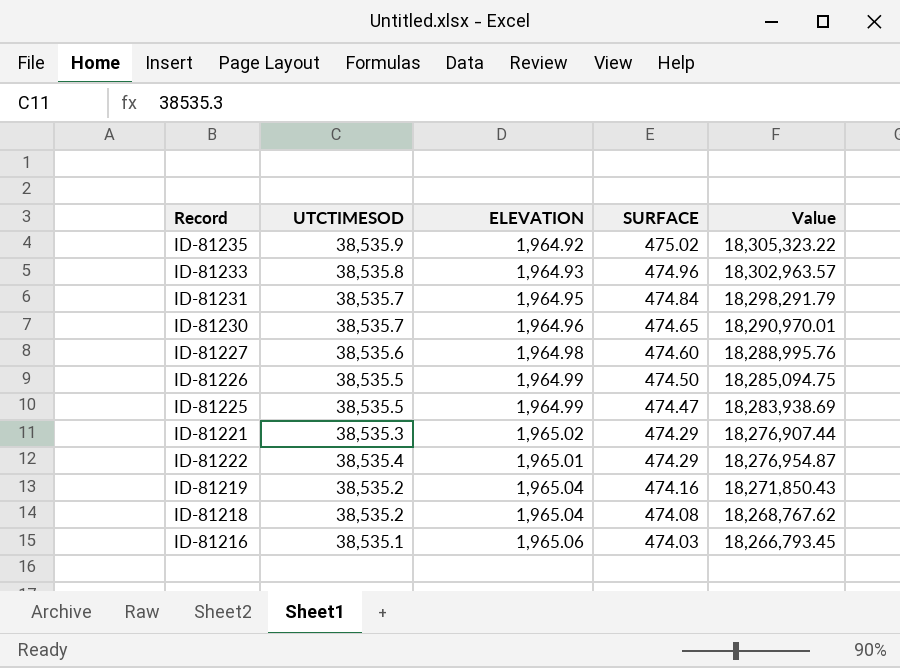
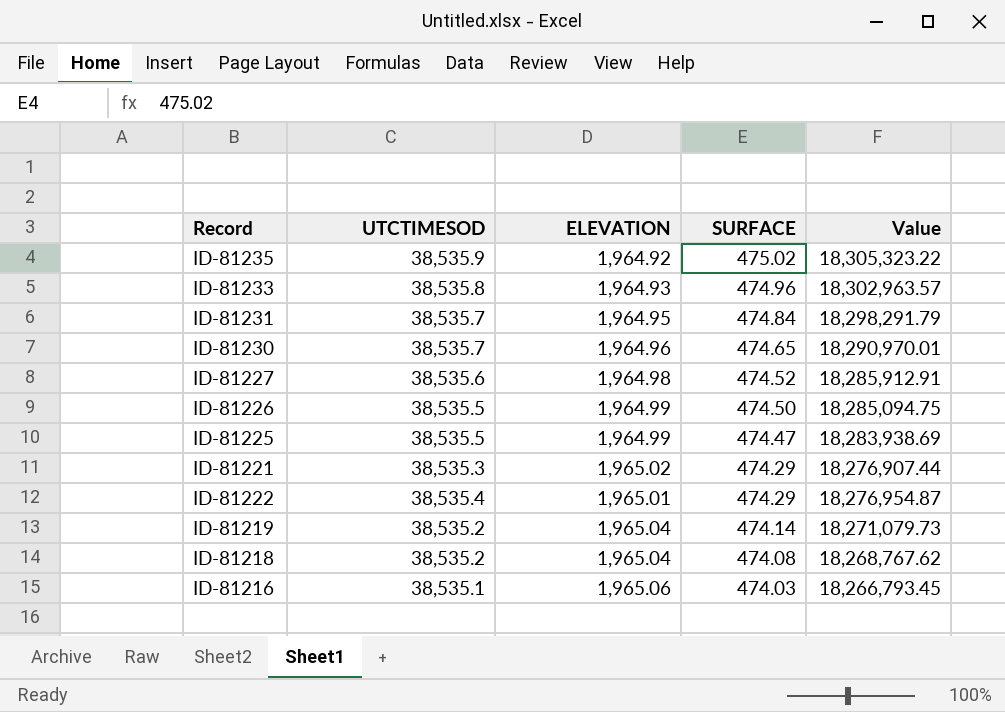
ID-81227 | SURFACE: 474.60 -> 474.52
ID-81227 | Value: 18,288,995.76 -> 18,285,912.91
ID-81219 | SURFACE: 474.16 -> 474.14
ID-81219 | Value: 18,271,850.43 -> 18,271,079.73

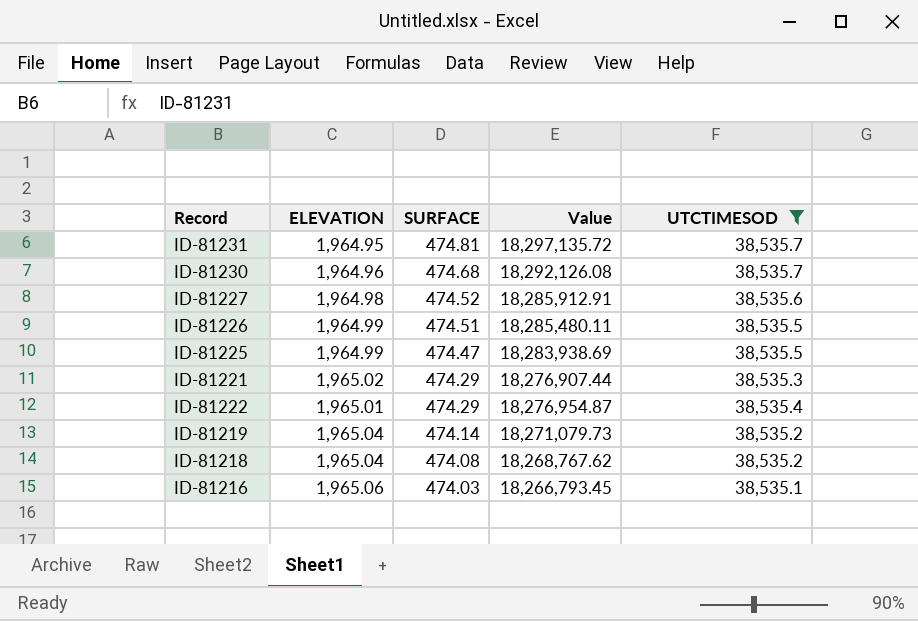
filter: none -> UTCTIMESOD <= 38,535.7
column UTCTIMESOD | position: 2 -> 5
ID-81231 | SURFACE: 474.84 -> 474.81
ID-81231 | Value: 18,298,291.79 -> 18,297,135.72
ID-81230 | SURFACE: 474.65 -> 474.68
ID-81230 | Value: 18,290,970.01 -> 18,292,126.08
ID-81226 | SURFACE: 474.50 -> 474.51
ID-81226 | Value: 18,285,094.75 -> 18,285,480.11

